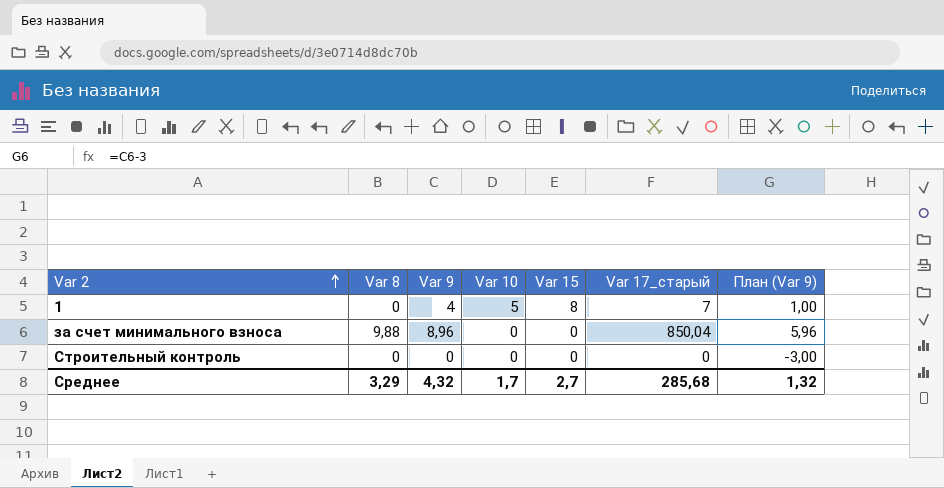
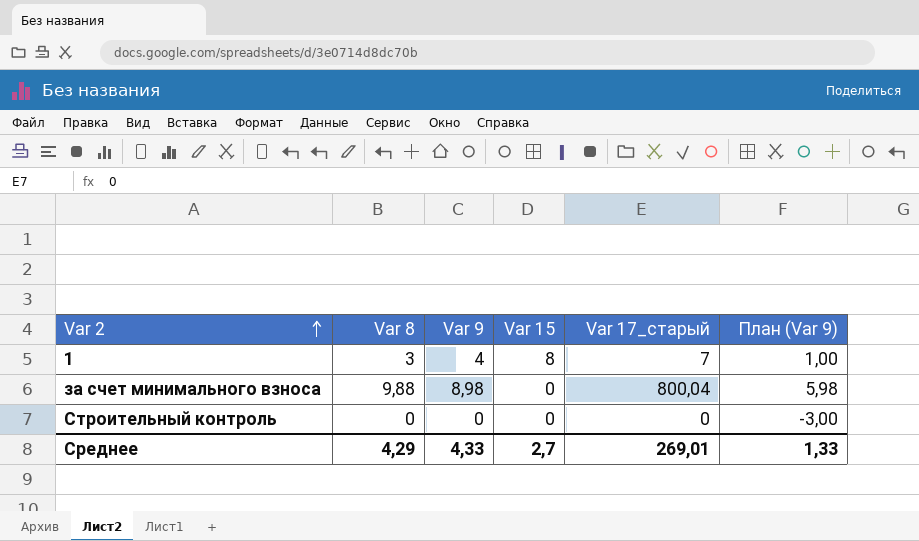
column Var 10 | position: 4 -> none
1 | Var 8: 0 -> 3
за счет минимального взноса | Var 9: 8,96 -> 8,98
за счет минимального взноса | Var 17_старый: 850,04 -> 800,04
за счет минимального взноса | План (Var 9): 5,96 -> 5,98
Среднее | Var 8: 3,29 -> 4,29
Среднее | Var 9: 4,32 -> 4,33
Среднее | Var 17_старый: 285,68 -> 269,01
Среднее | План (Var 9): 1,32 -> 1,33

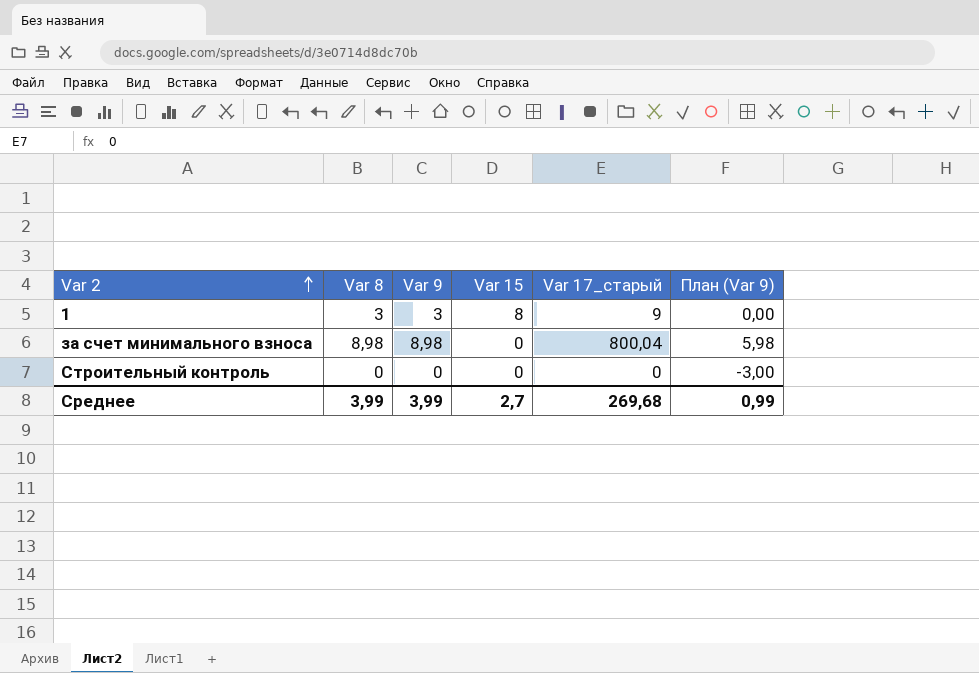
1 | Var 9: 4 -> 3
1 | Var 17_старый: 7 -> 9
1 | План (Var 9): 1,00 -> 0,00
за счет минимального взноса | Var 8: 9,88 -> 8,98
Среднее | Var 8: 4,29 -> 3,99
Среднее | Var 9: 4,33 -> 3,99
Среднее | Var 17_старый: 269,01 -> 269,68
Среднее | План (Var 9): 1,33 -> 0,99

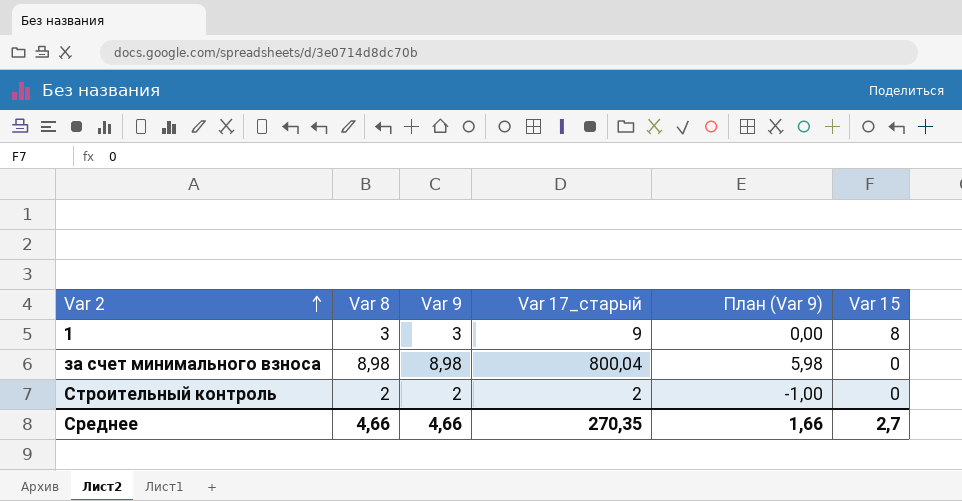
column Var 15 | position: 4 -> 6
Строительный контроль | Var 8: 0 -> 2
Строительный контроль | Var 9: 0 -> 2
Строительный контроль | Var 17_старый: 0 -> 2
Строительный контроль | План (Var 9): -3,00 -> -1,00
Среднее | Var 8: 3,99 -> 4,66
Среднее | Var 9: 3,99 -> 4,66
Среднее | Var 17_старый: 269,68 -> 270,35
Среднее | План (Var 9): 0,99 -> 1,66

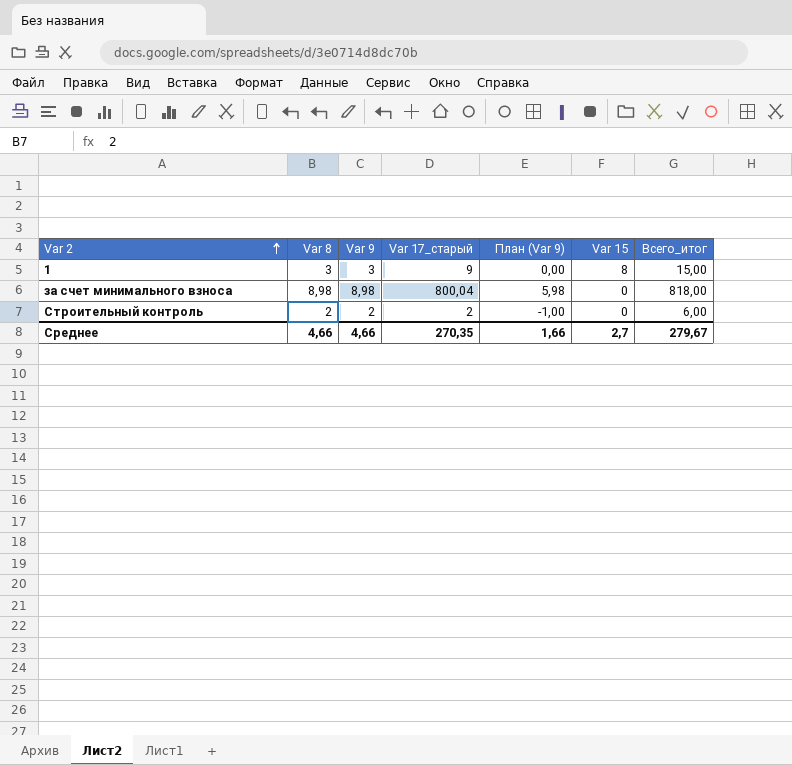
column Всего_итог | formula: none -> [Var 8] + [Var 9] + [Var 17_старый]

